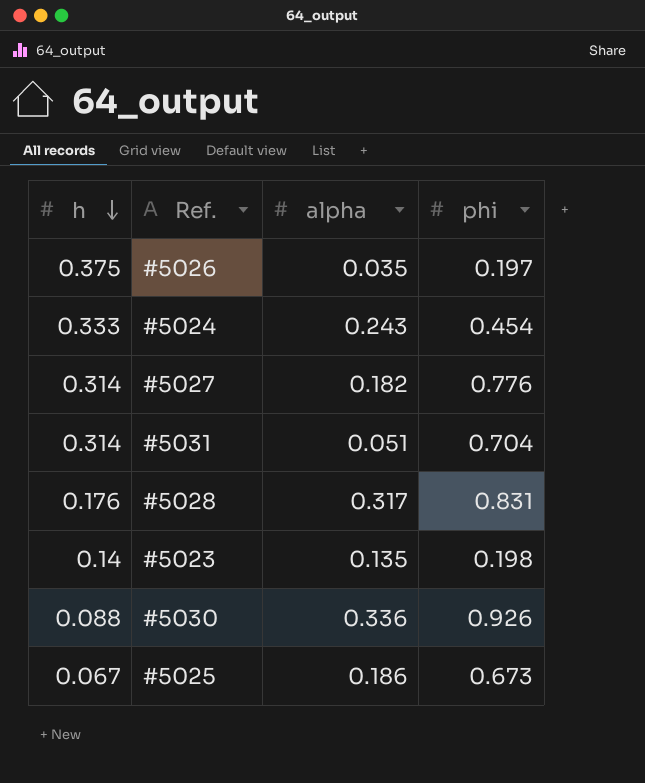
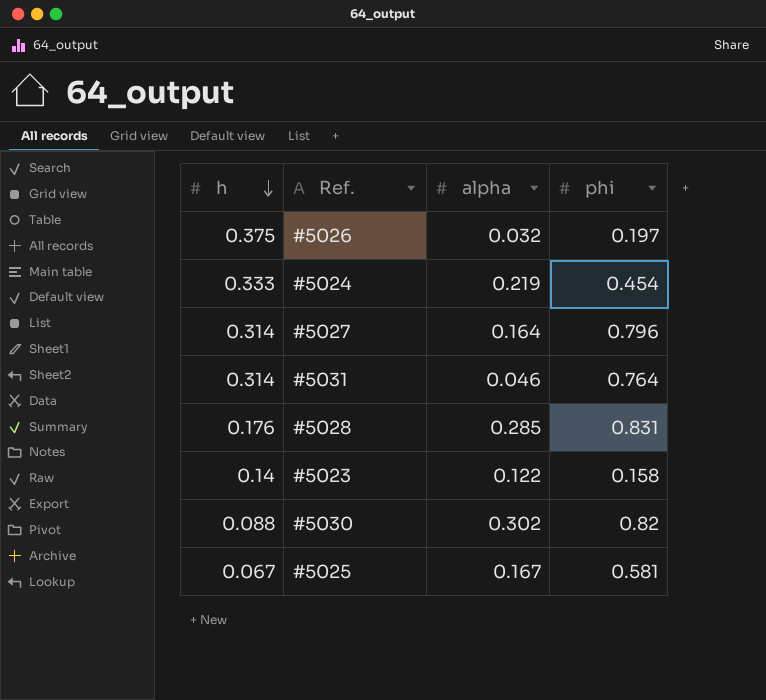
#5026 | alpha: 0.035 -> 0.032
#5024 | alpha: 0.243 -> 0.219
#5027 | alpha: 0.182 -> 0.164
#5027 | phi: 0.776 -> 0.796
#5031 | alpha: 0.051 -> 0.046
#5031 | phi: 0.704 -> 0.764
#5028 | alpha: 0.317 -> 0.285
#5023 | alpha: 0.135 -> 0.122
#5023 | phi: 0.198 -> 0.158
#5030 | alpha: 0.336 -> 0.302
#5030 | phi: 0.926 -> 0.82
#5025 | alpha: 0.186 -> 0.167
#5025 | phi: 0.673 -> 0.581

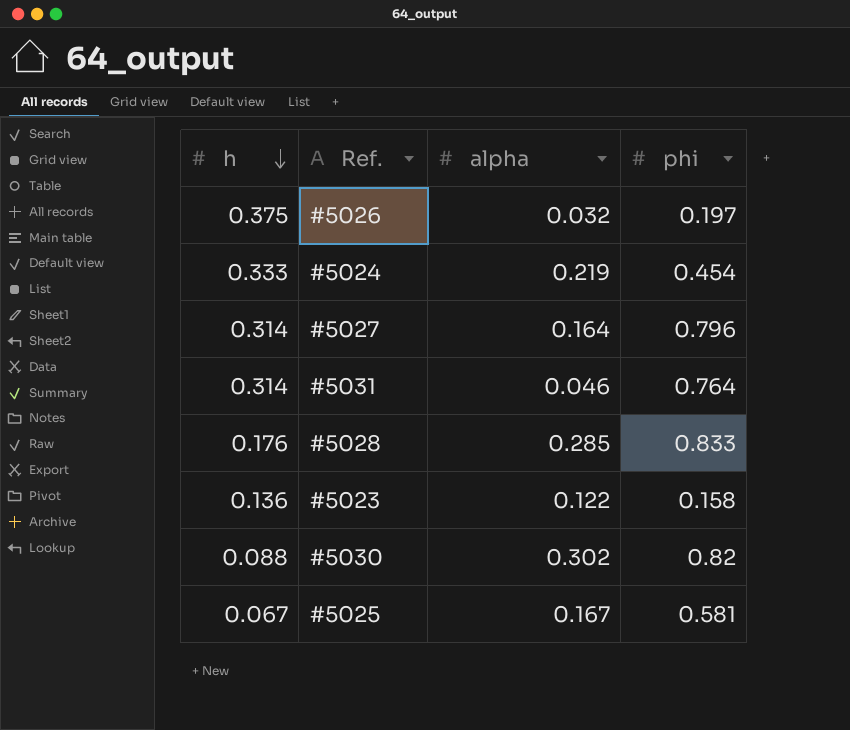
#5028 | phi: 0.831 -> 0.833
#5023 | h: 0.14 -> 0.136

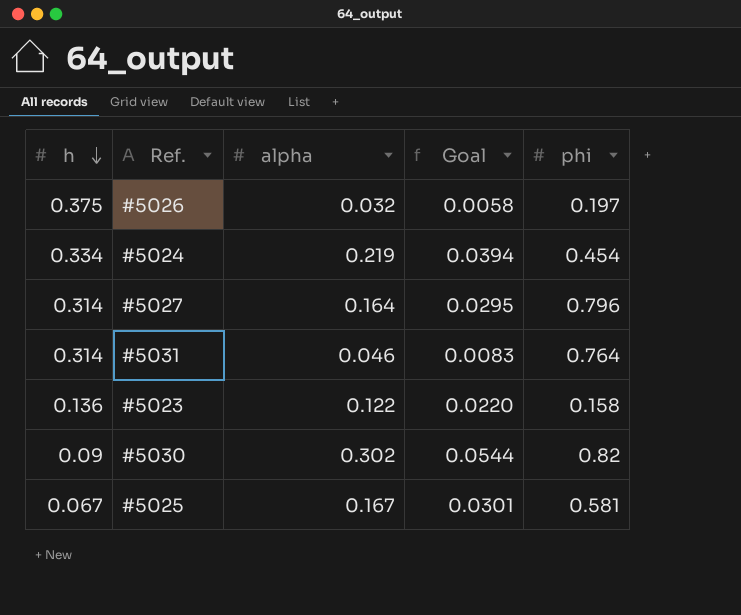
column Goal | formula: none -> [alpha] * 0.18
row #5028: 0.176 | 0.285 | 0.833 -> none
#5024 | h: 0.333 -> 0.334
#5030 | h: 0.088 -> 0.09

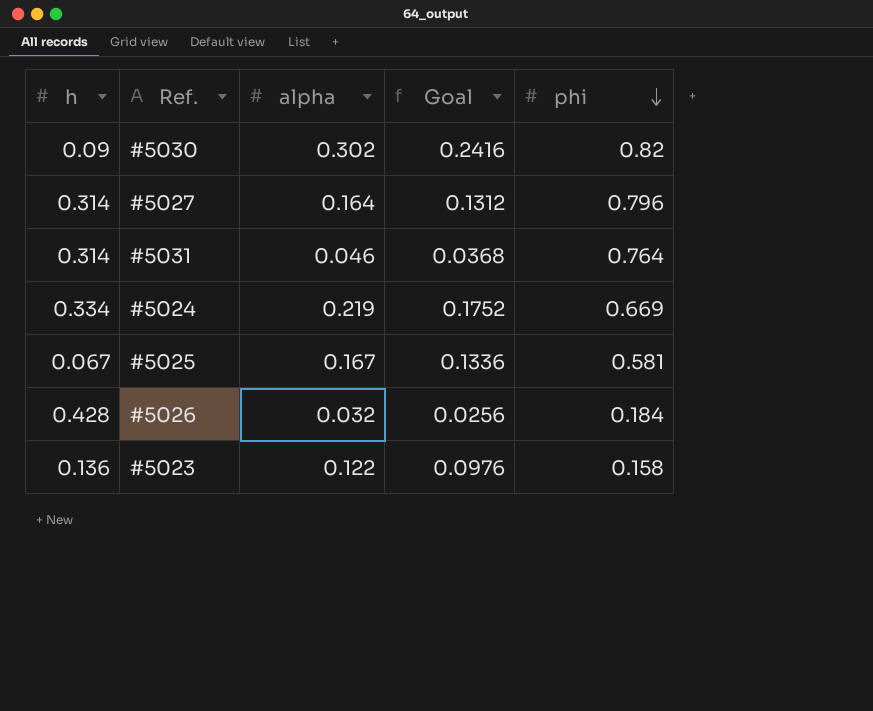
row order: h descending -> phi descending
column Goal | formula: [alpha] * 0.18 -> [alpha] * 0.8
#5024 | phi: 0.454 -> 0.669
#5026 | h: 0.375 -> 0.428
#5026 | phi: 0.197 -> 0.184

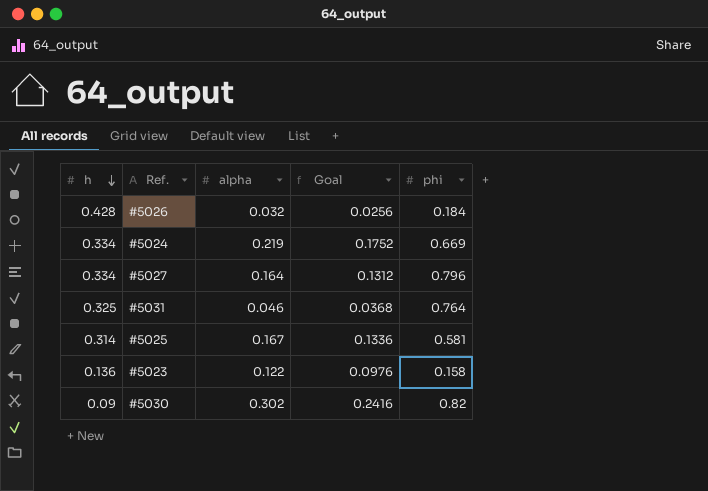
row order: phi descending -> h descending
#5027 | h: 0.314 -> 0.334
#5031 | h: 0.314 -> 0.325
#5025 | h: 0.067 -> 0.314

